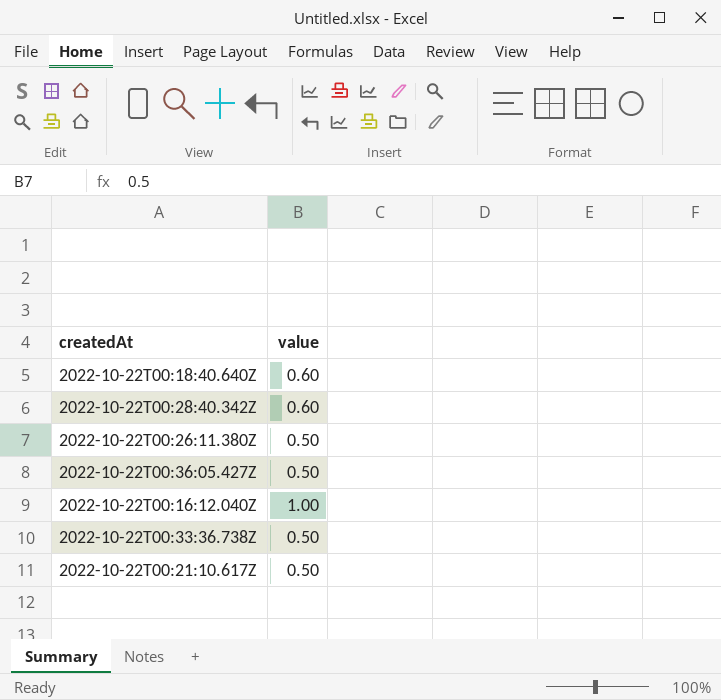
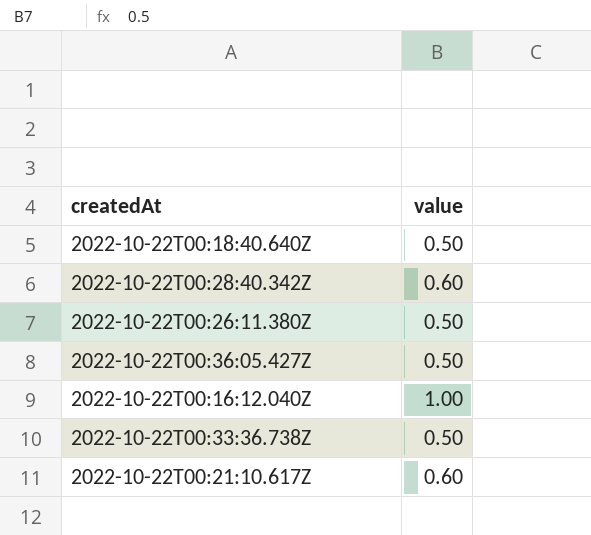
2022-10-22T00:18:40.640Z | value: 0.60 -> 0.50
2022-10-22T00:21:10.617Z | value: 0.50 -> 0.60

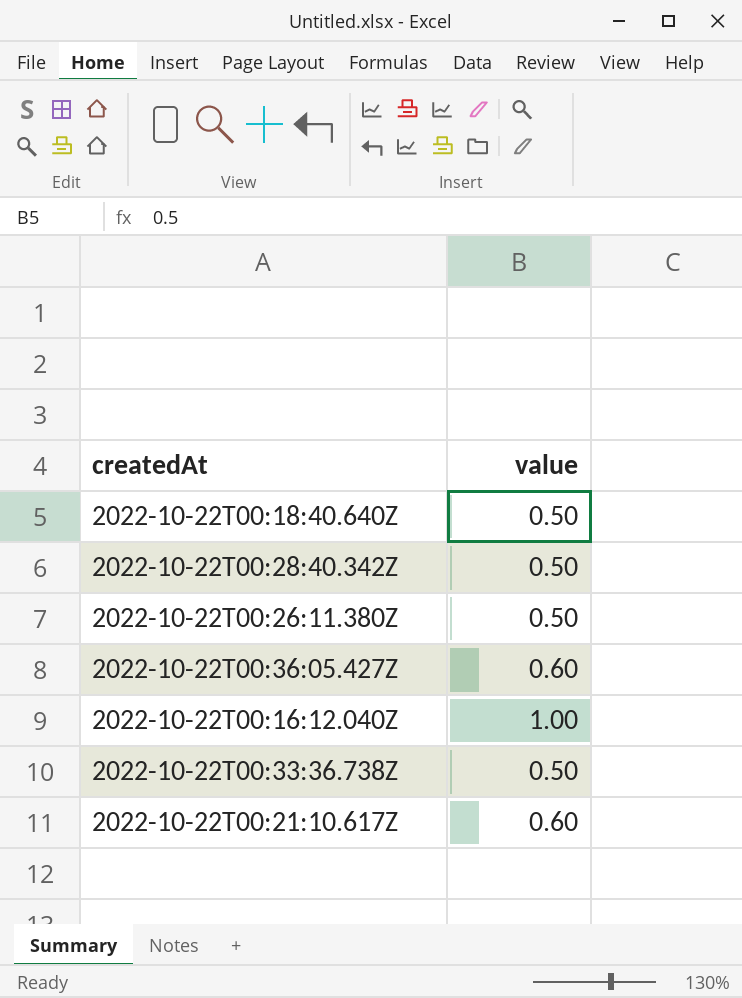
2022-10-22T00:28:40.342Z | value: 0.60 -> 0.50
2022-10-22T00:36:05.427Z | value: 0.50 -> 0.60

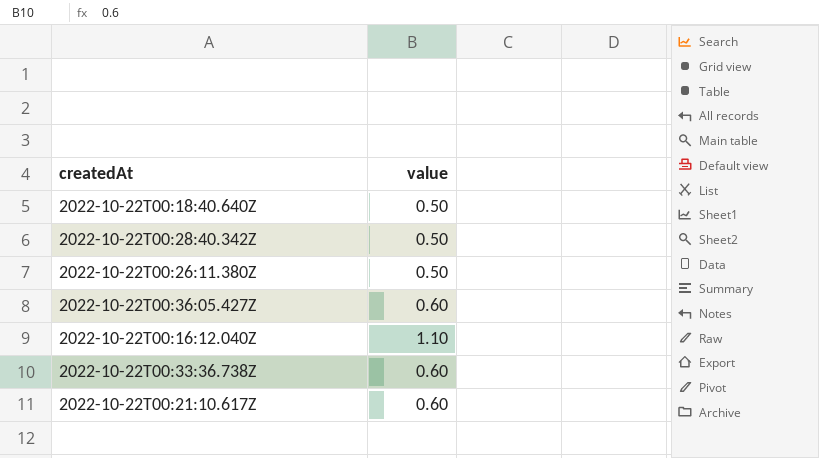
2022-10-22T00:16:12.040Z | value: 1.00 -> 1.10
2022-10-22T00:33:36.738Z | value: 0.50 -> 0.60

